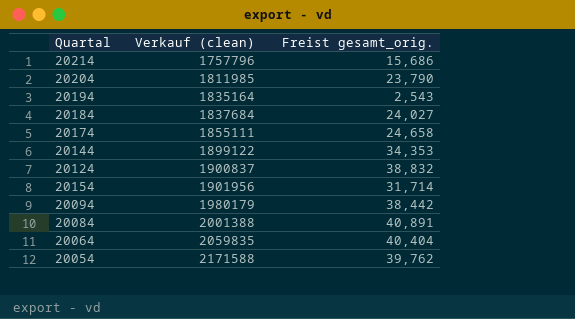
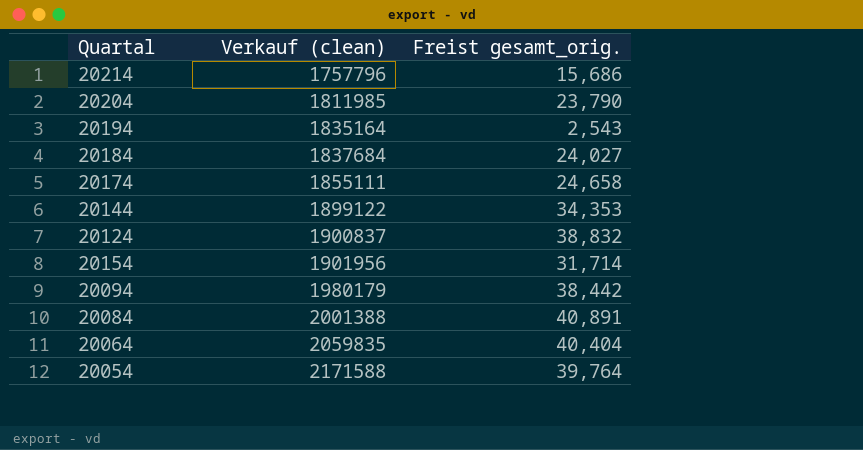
20054 | Freist gesamt_orig.: 39,762 -> 39,764

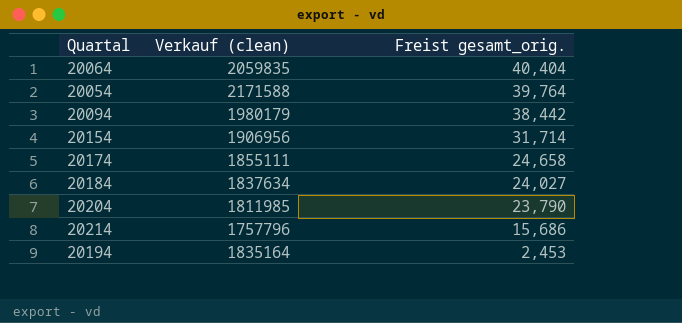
row order: Verkauf (clean) ascending -> Freist gesamt_orig. descending
row 20144: 1899122 | 34,353 -> none
row 20124: 1900837 | 38,832 -> none
row 20084: 2001388 | 40,891 -> none
20154 | Verkauf (clean): 1901956 -> 1906956
20184 | Verkauf (clean): 1837684 -> 1837634
20194 | Freist gesamt_orig.: 2,543 -> 2,453

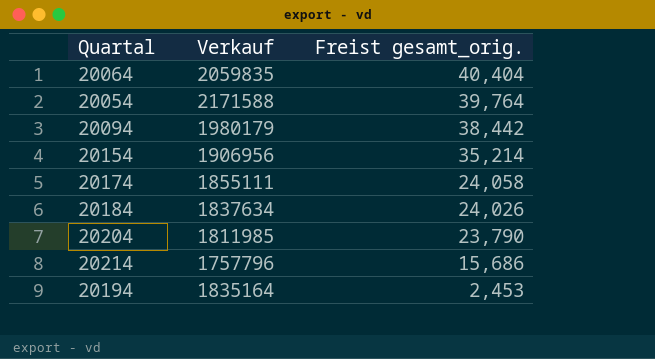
column name: Verkauf (clean) -> Verkauf
20154 | Freist gesamt_orig.: 31,714 -> 35,214
20174 | Freist gesamt_orig.: 24,658 -> 24,058
20184 | Freist gesamt_orig.: 24,027 -> 24,026

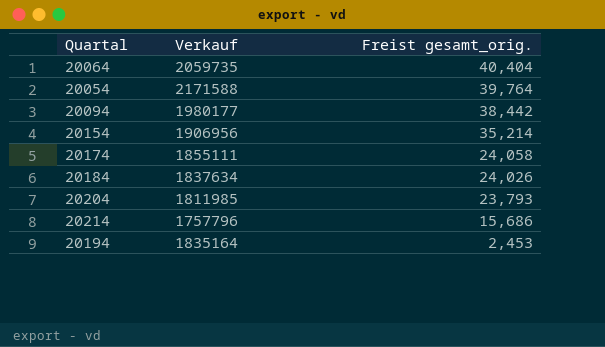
20064 | Verkauf: 2059835 -> 2059735
20094 | Verkauf: 1980179 -> 1980177
20204 | Freist gesamt_orig.: 23,790 -> 23,793

